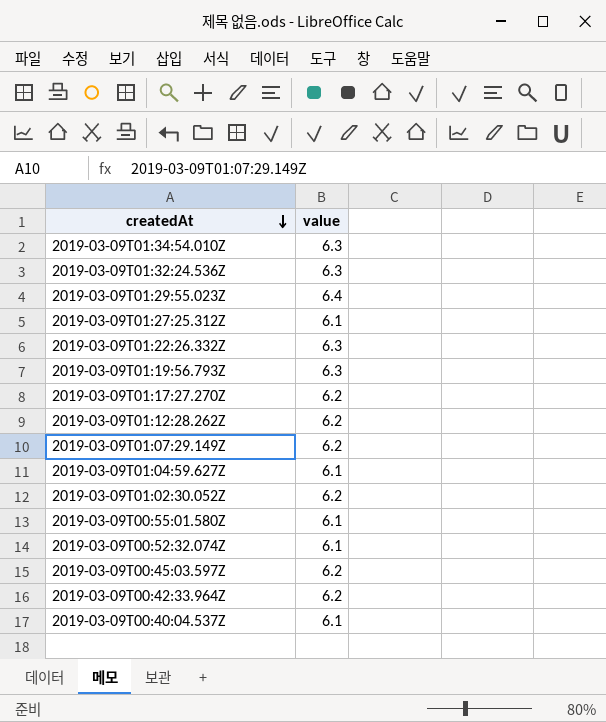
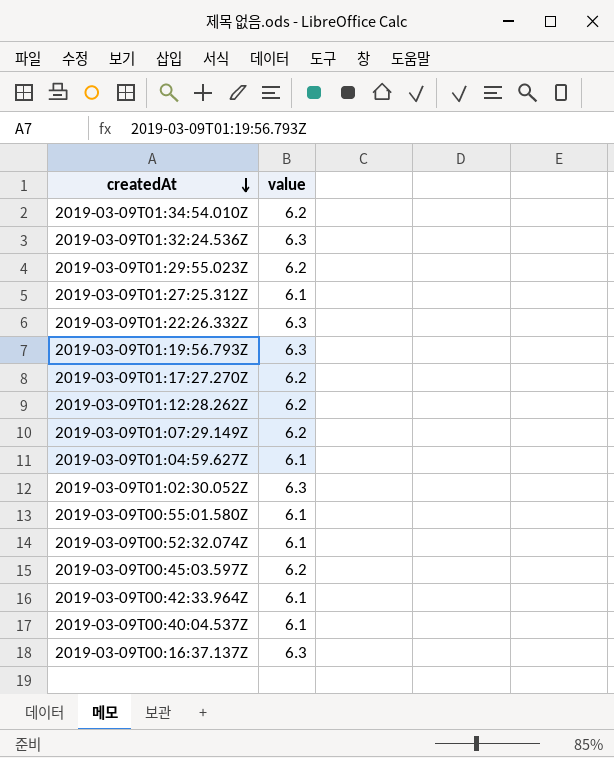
2019-03-09T01:34:54.010Z | value: 6.3 -> 6.2
2019-03-09T01:29:55.023Z | value: 6.4 -> 6.2
2019-03-09T01:02:30.052Z | value: 6.2 -> 6.3
2019-03-09T00:42:33.964Z | value: 6.2 -> 6.1
row 2019-03-09T00:16:37.137Z: none -> 6.3

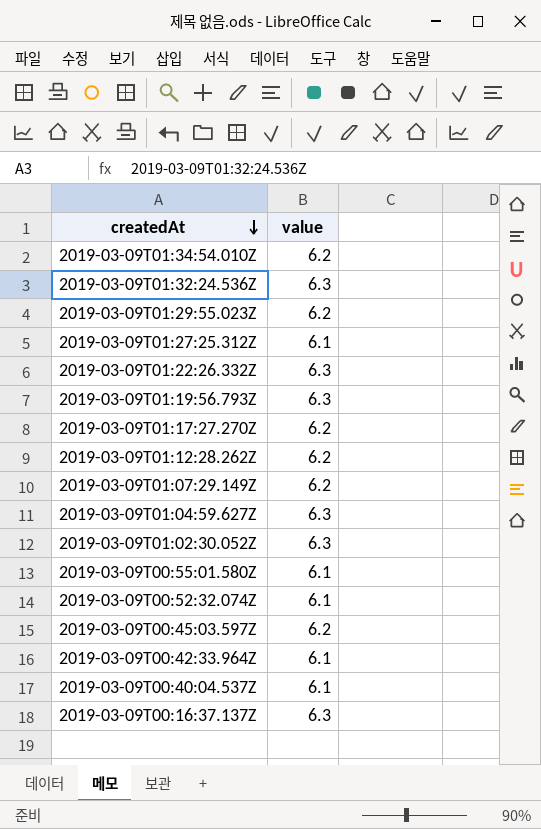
2019-03-09T01:04:59.627Z | value: 6.1 -> 6.3

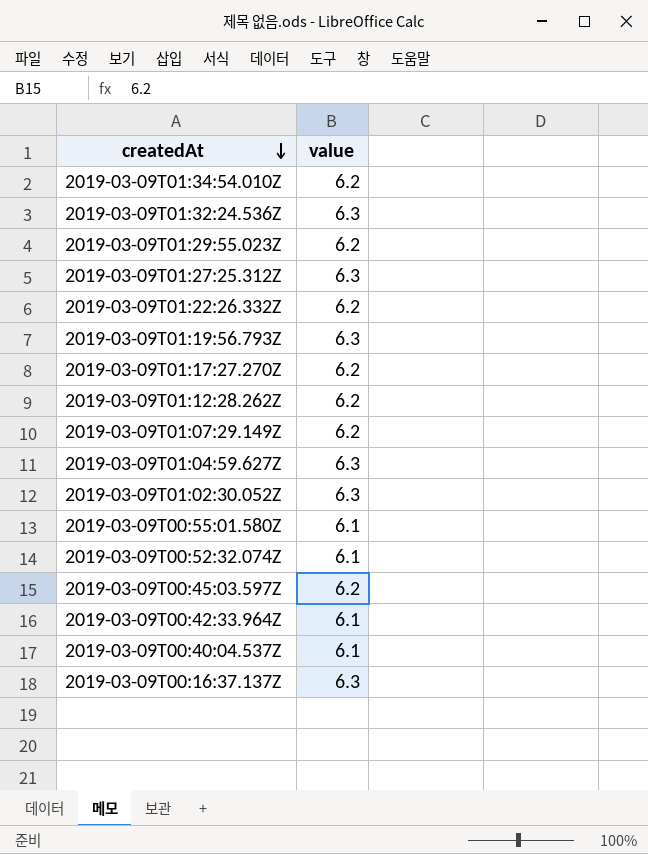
2019-03-09T01:27:25.312Z | value: 6.1 -> 6.3
2019-03-09T01:22:26.332Z | value: 6.3 -> 6.2

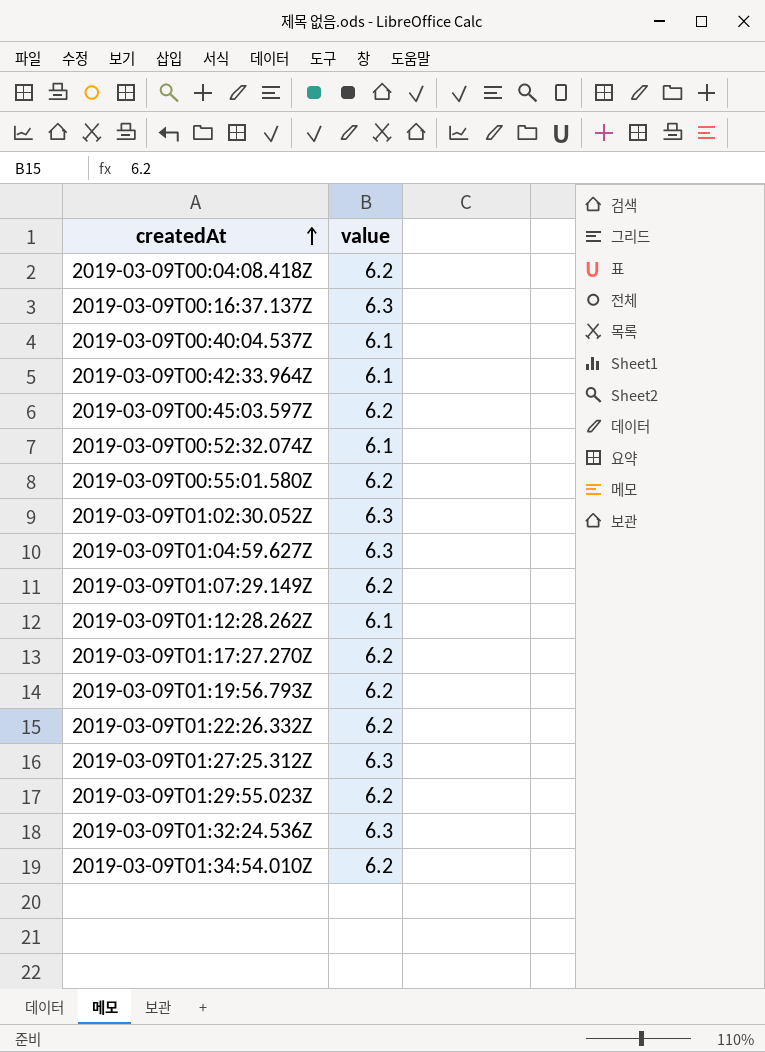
row order: createdAt descending -> createdAt ascending
row 2019-03-09T00:04:08.418Z: none -> 6.2
2019-03-09T00:55:01.580Z | value: 6.1 -> 6.2
2019-03-09T01:12:28.262Z | value: 6.2 -> 6.1
2019-03-09T01:19:56.793Z | value: 6.3 -> 6.2

